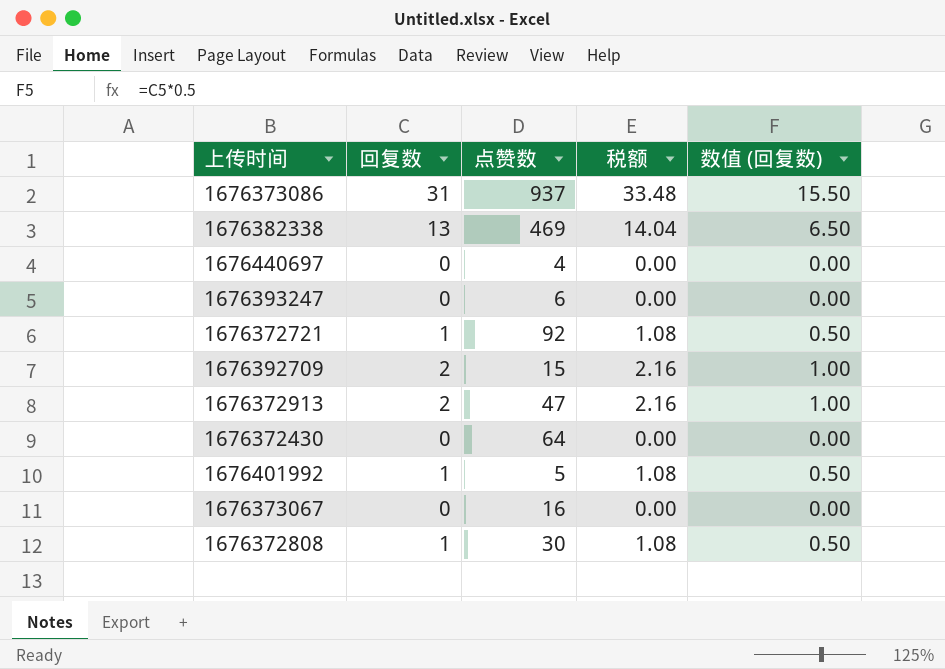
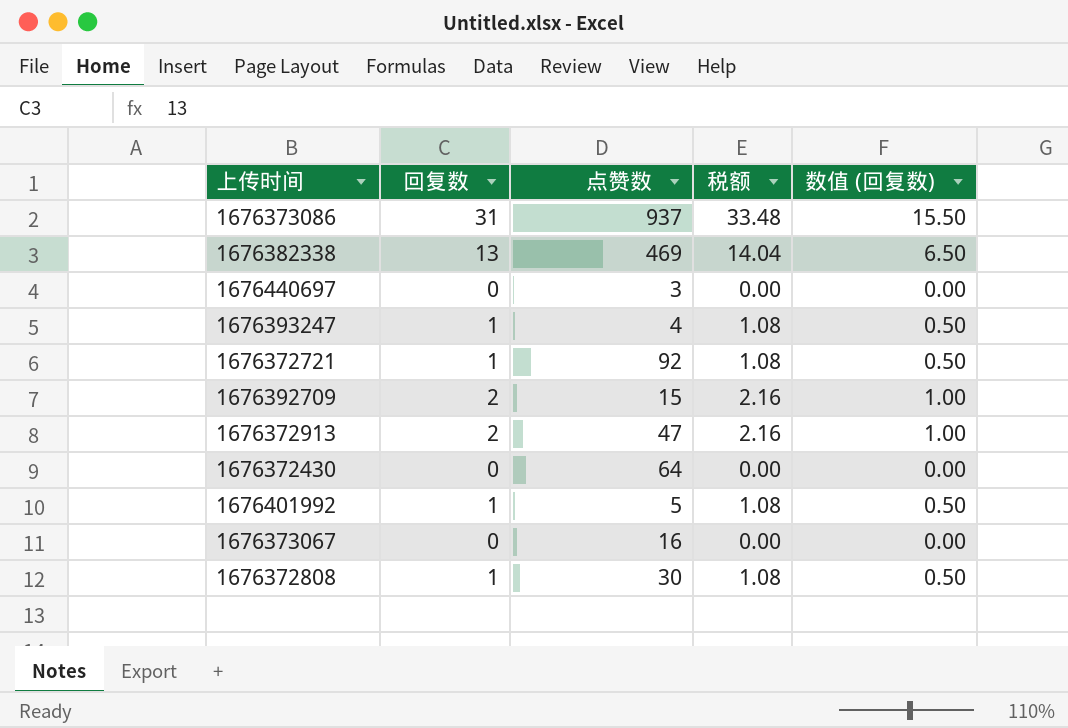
1676440697 | 点赞数: 4 -> 3
1676393247 | 回复数: 0 -> 1
1676393247 | 点赞数: 6 -> 4
1676393247 | 税额: 0.00 -> 1.08
1676393247 | 数值 (回复数): 0.00 -> 0.50

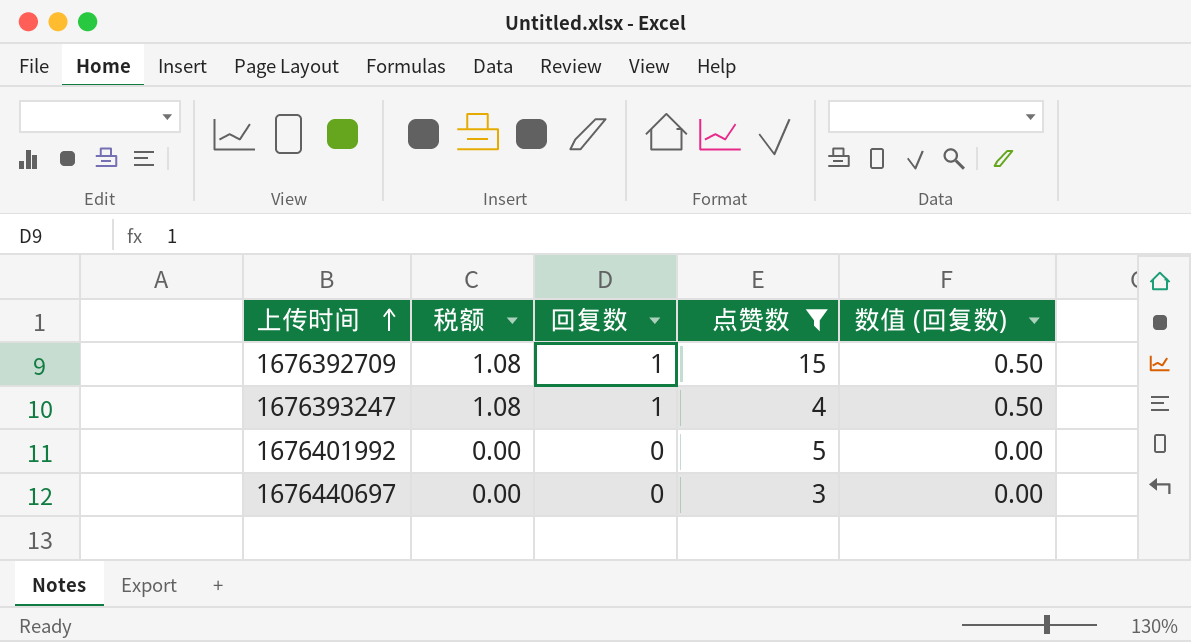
filter: none -> 点赞数 <= 15
row order: none -> 上传时间 ascending
column 税额 | position: 4 -> 2
1676392709 | 税额: 2.16 -> 1.08
1676392709 | 回复数: 2 -> 1
1676392709 | 数值 (回复数): 1.00 -> 0.50
1676401992 | 税额: 1.08 -> 0.00
1676401992 | 回复数: 1 -> 0
1676401992 | 数值 (回复数): 0.50 -> 0.00

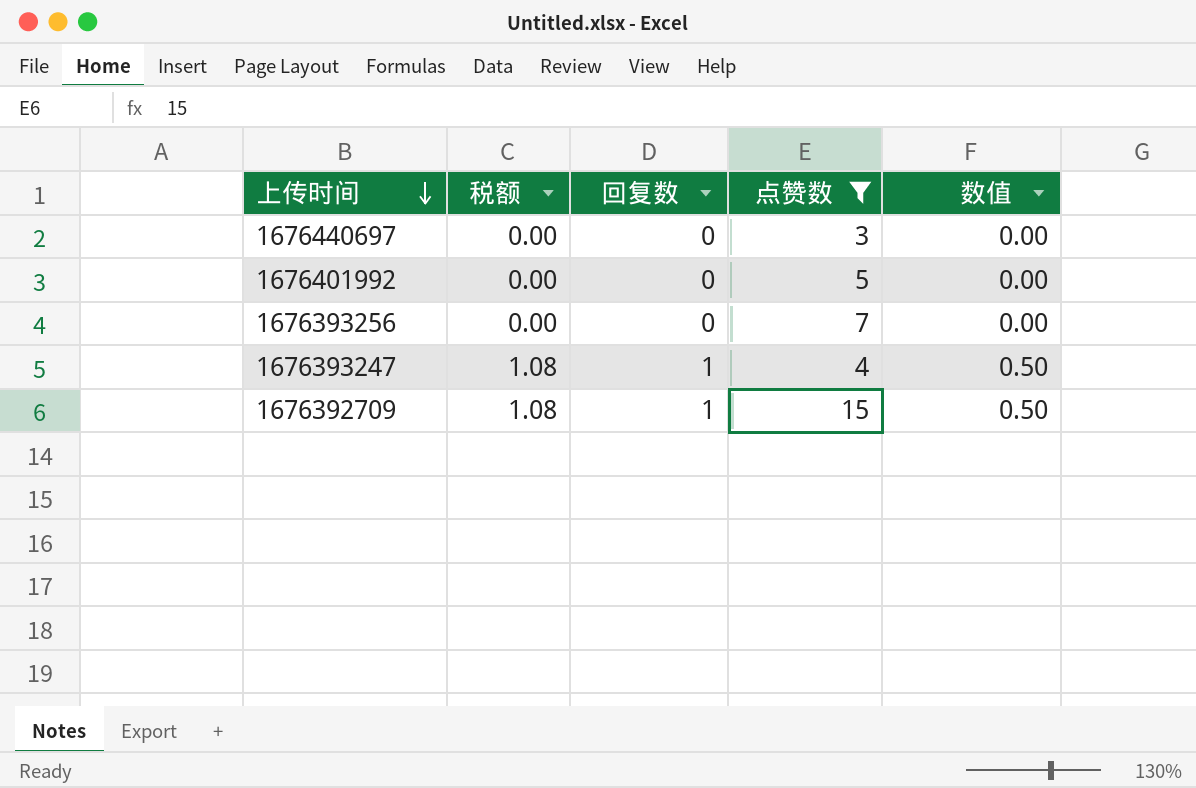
row order: 上传时间 ascending -> 上传时间 descending
column name: 数值 (回复数) -> 数值
row 1676393256: none -> 0.00 | 0 | 7 | 0.00

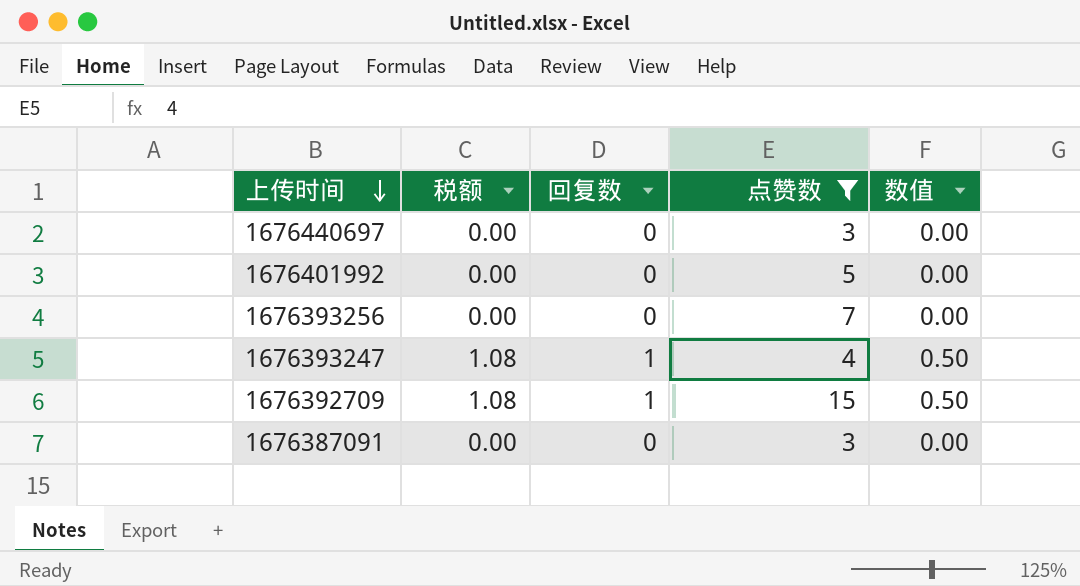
row 1676387091: none -> 0.00 | 0 | 3 | 0.00

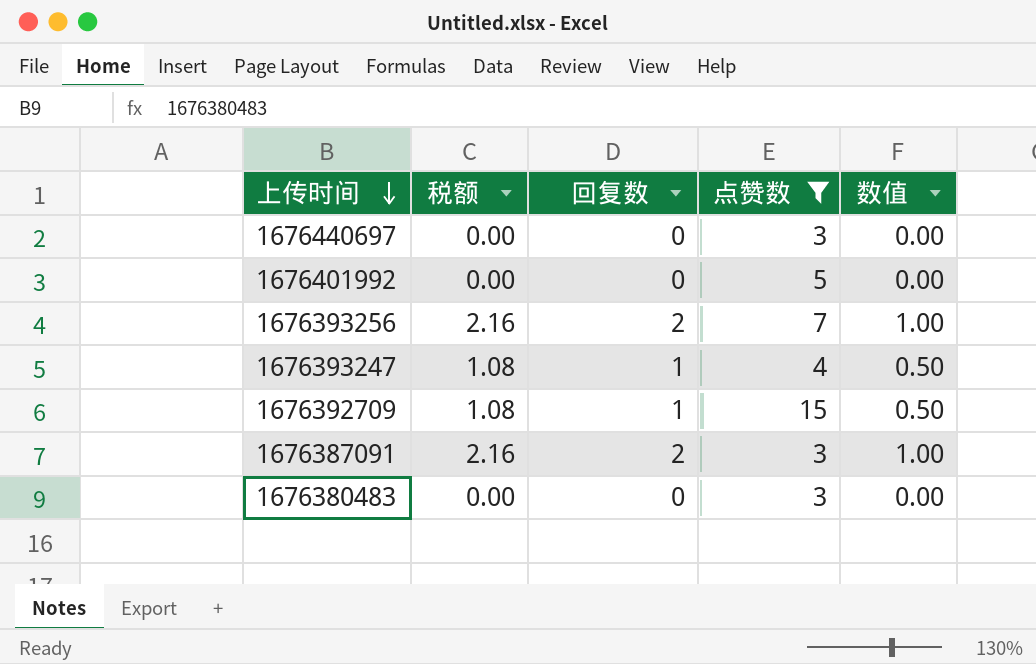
1676393256 | 税额: 0.00 -> 2.16
1676393256 | 回复数: 0 -> 2
1676393256 | 数值: 0.00 -> 1.00
1676387091 | 税额: 0.00 -> 2.16
1676387091 | 回复数: 0 -> 2
1676387091 | 数值: 0.00 -> 1.00
row 1676380483: none -> 0.00 | 0 | 3 | 0.00

